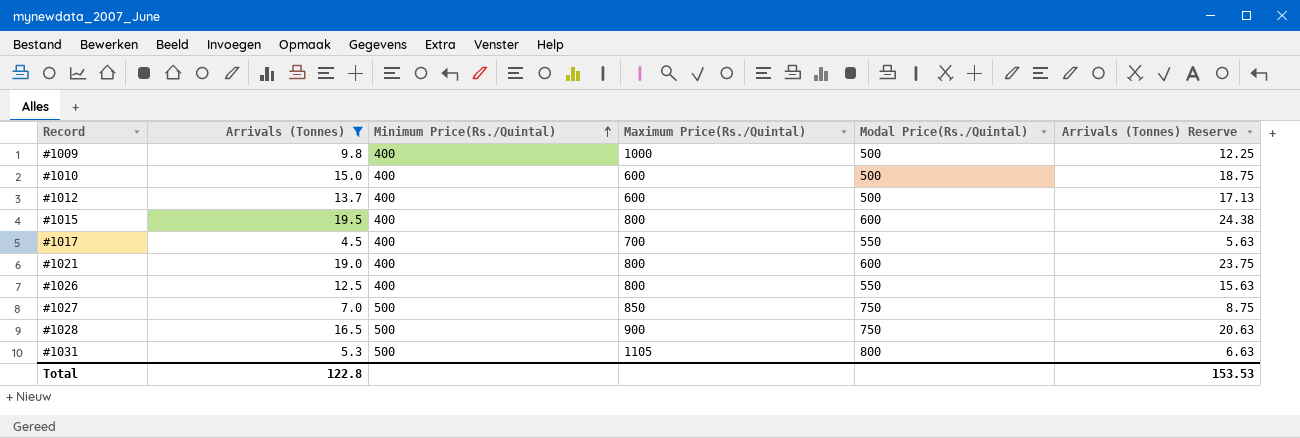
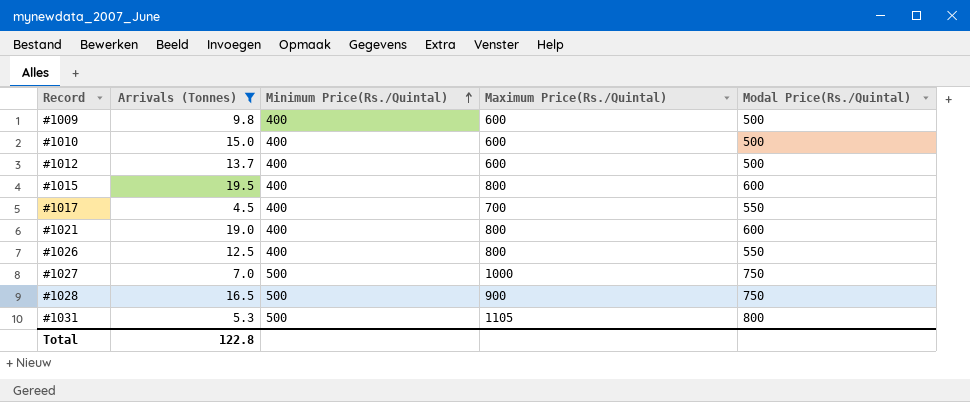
column Arrivals (Tonnes) Reserve | formula: [Arrivals (Tonnes)] * 1.25 -> none
#1009 | Maximum Price(Rs./Quintal): 1000 -> 600
#1027 | Maximum Price(Rs./Quintal): 850 -> 1000

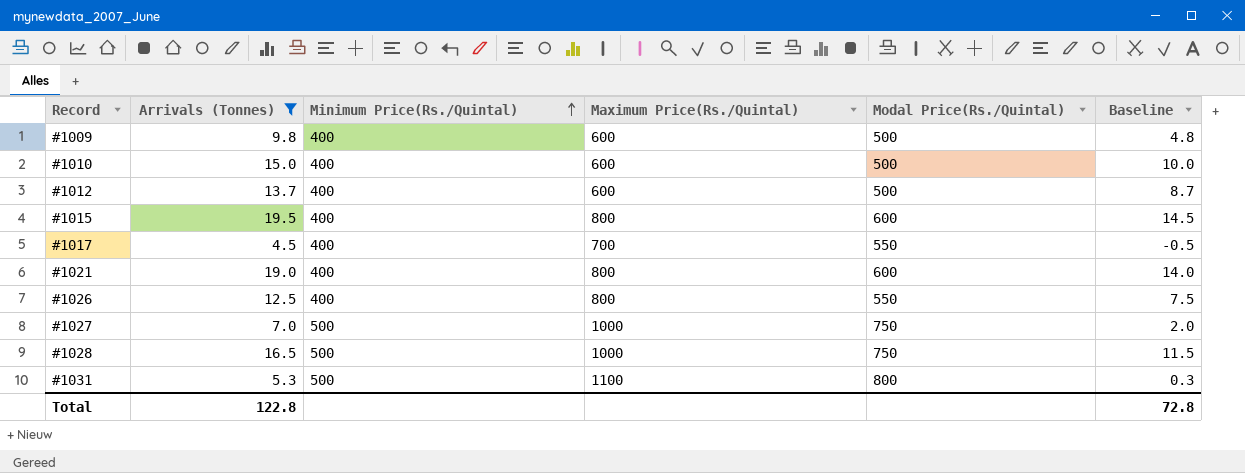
column Baseline | formula: none -> [Arrivals (Tonnes)] - 5
#1028 | Maximum Price(Rs./Quintal): 900 -> 1000
#1031 | Maximum Price(Rs./Quintal): 1105 -> 1100

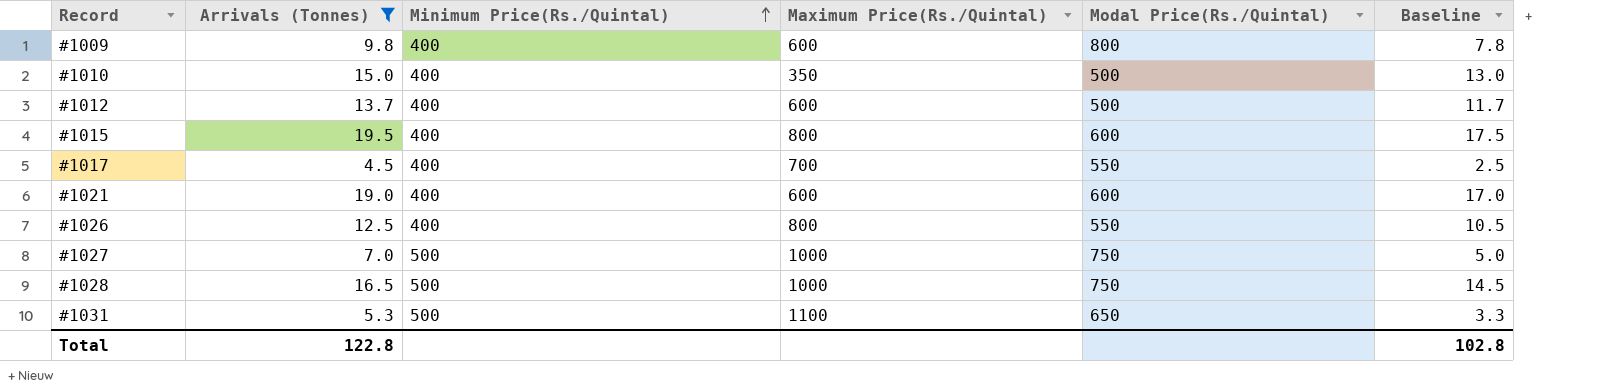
column Baseline | formula: [Arrivals (Tonnes)] - 5 -> [Arrivals (Tonnes)] - 2
#1009 | Modal Price(Rs./Quintal): 500 -> 800
#1010 | Maximum Price(Rs./Quintal): 600 -> 350
#1021 | Maximum Price(Rs./Quintal): 800 -> 600
#1031 | Modal Price(Rs./Quintal): 800 -> 650
Total | Baseline: 72.8 -> 102.8

